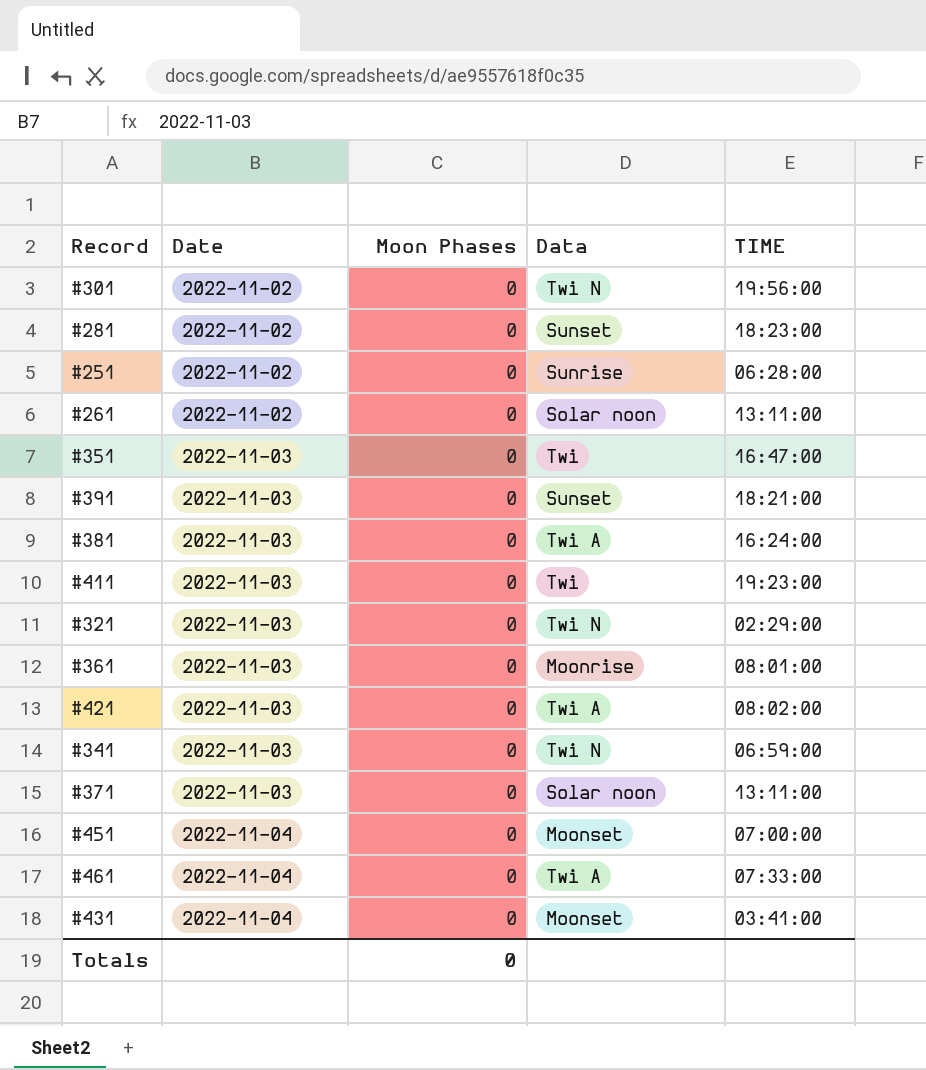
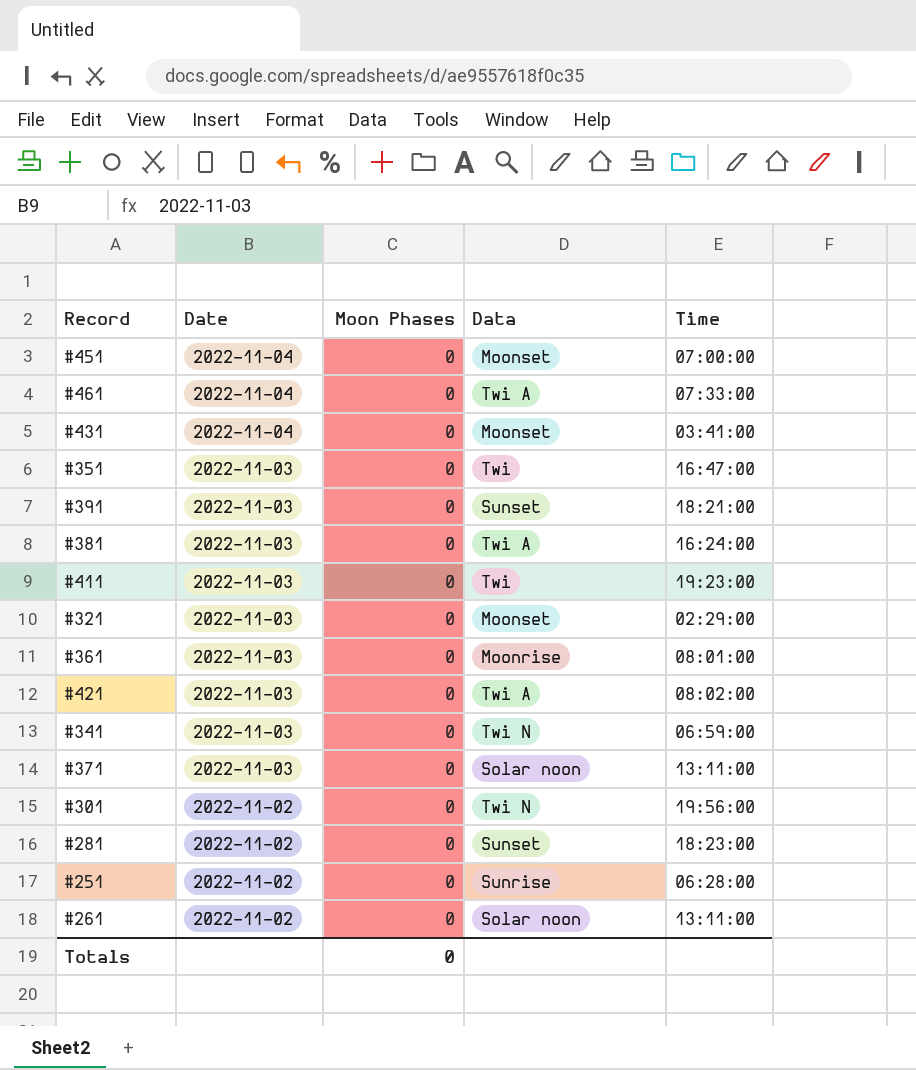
row order: Date ascending -> Date descending
column name: TIME -> Time
#321 | Data: Twi N -> Moonset

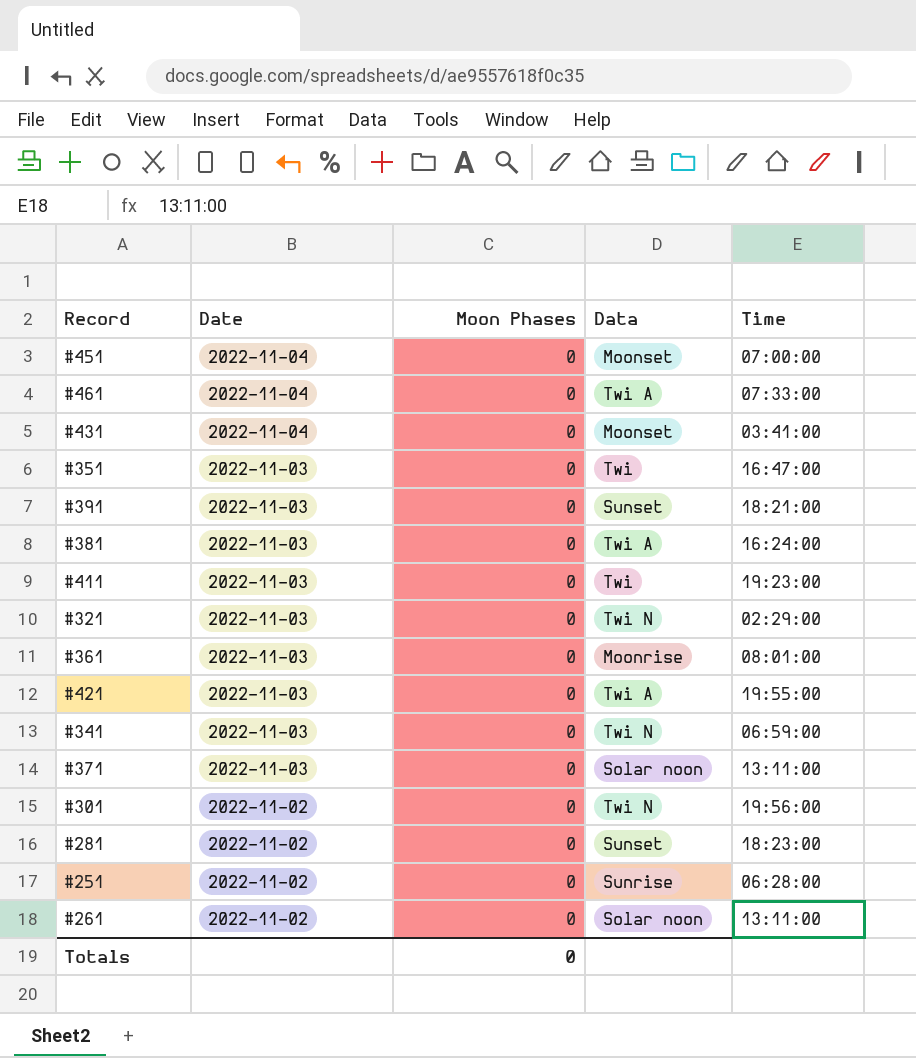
#321 | Data: Moonset -> Twi N
#421 | Time: 08:02:00 -> 19:55:00

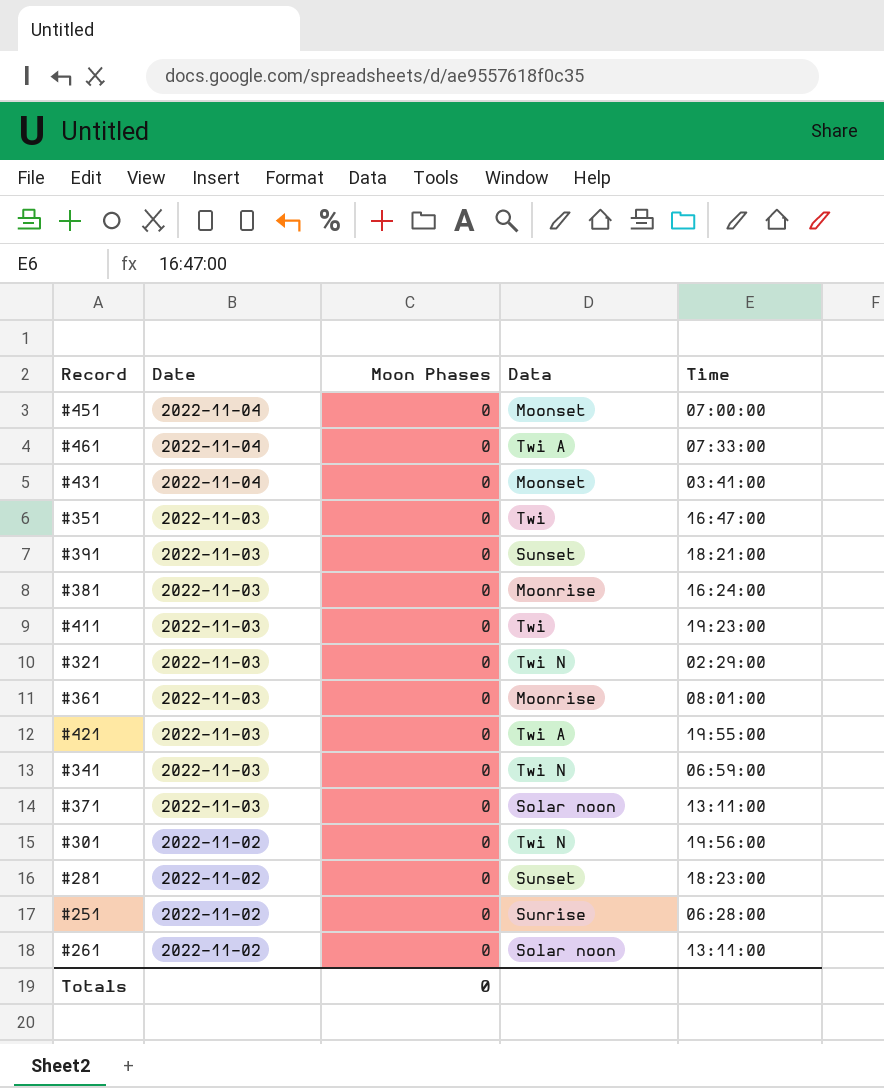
#381 | Data: Twi A -> Moonrise

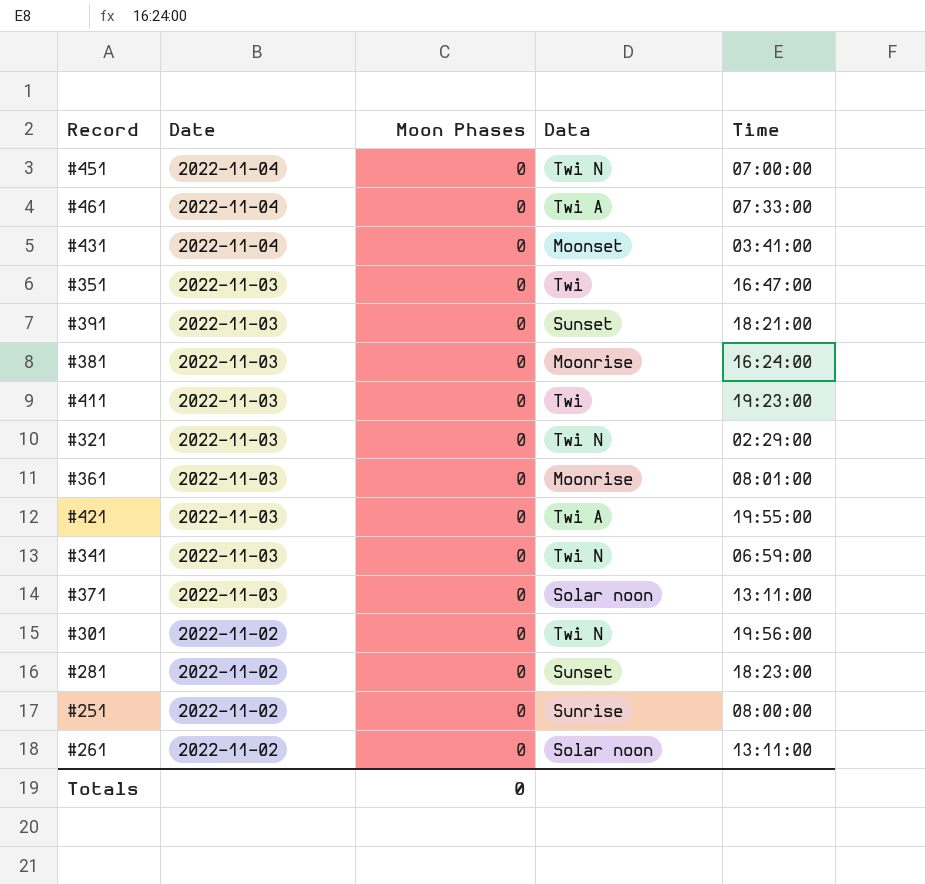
#451 | Data: Moonset -> Twi N
#251 | Time: 06:28:00 -> 08:00:00

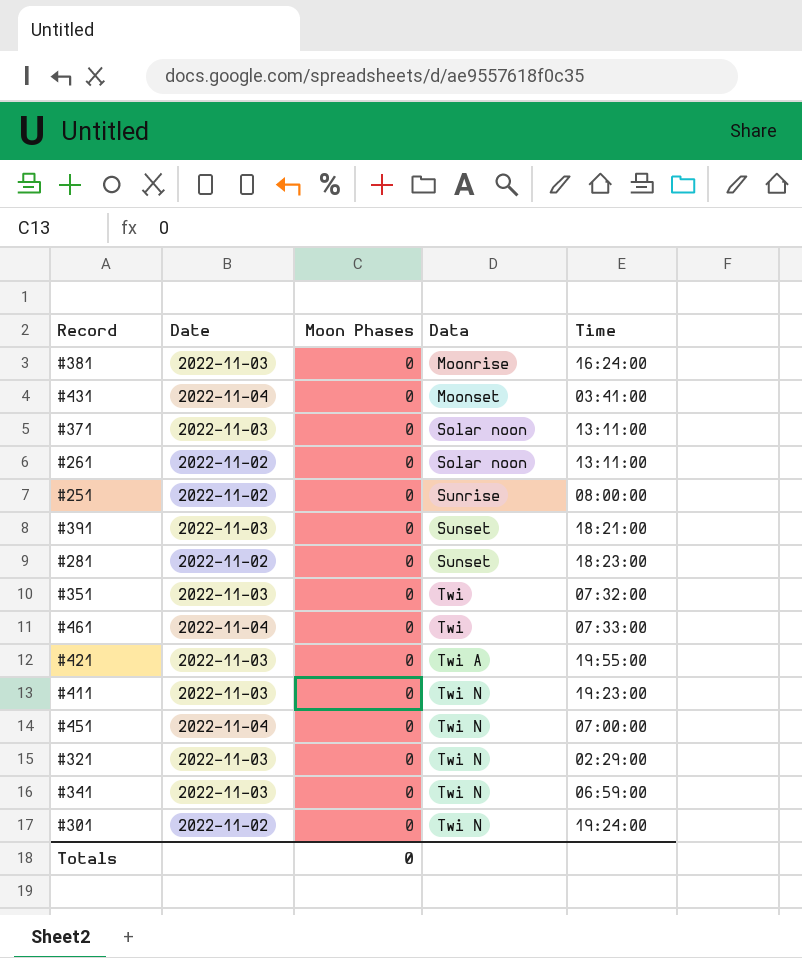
row order: Date descending -> Data ascending
row #361: 2022-11-03 | 0 | Moonrise | 08:01:00 -> none
#351 | Time: 16:47:00 -> 07:32:00
#461 | Data: Twi A -> Twi
#411 | Data: Twi -> Twi N
#301 | Time: 19:56:00 -> 19:24:00

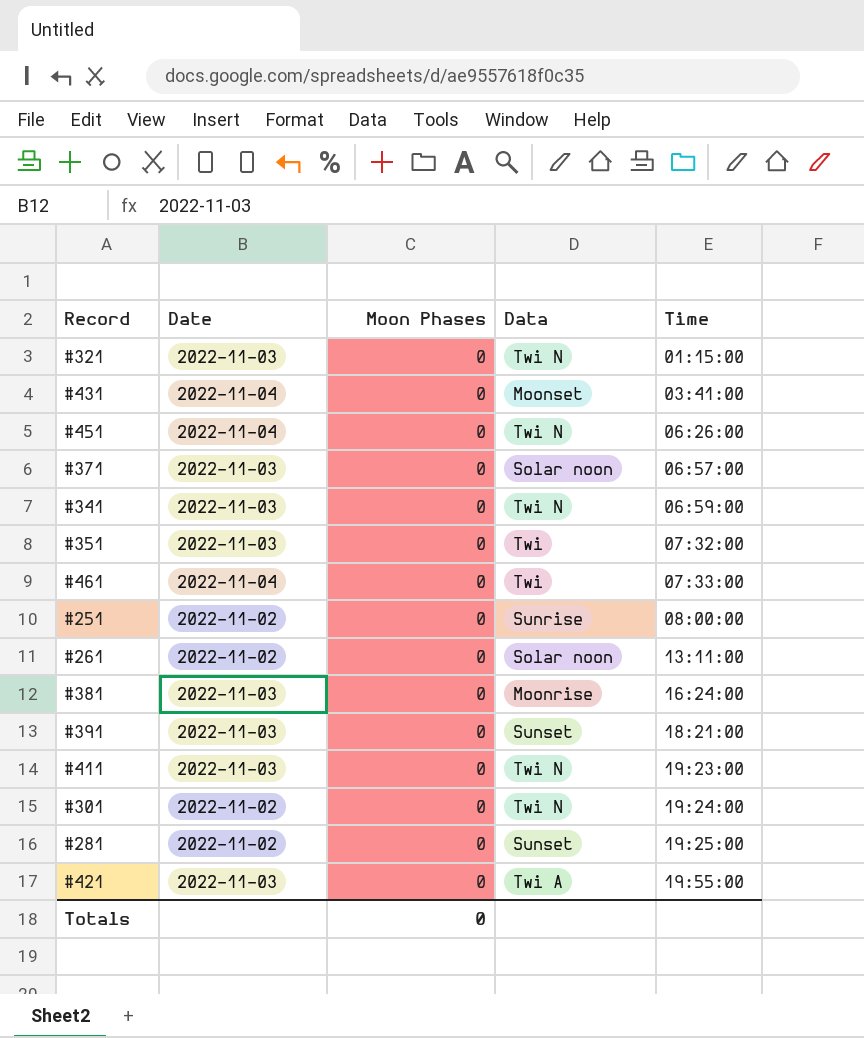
row order: Data ascending -> Time ascending
#321 | Time: 02:29:00 -> 01:15:00
#451 | Time: 07:00:00 -> 06:26:00
#371 | Time: 13:11:00 -> 06:57:00
#281 | Time: 18:23:00 -> 19:25:00

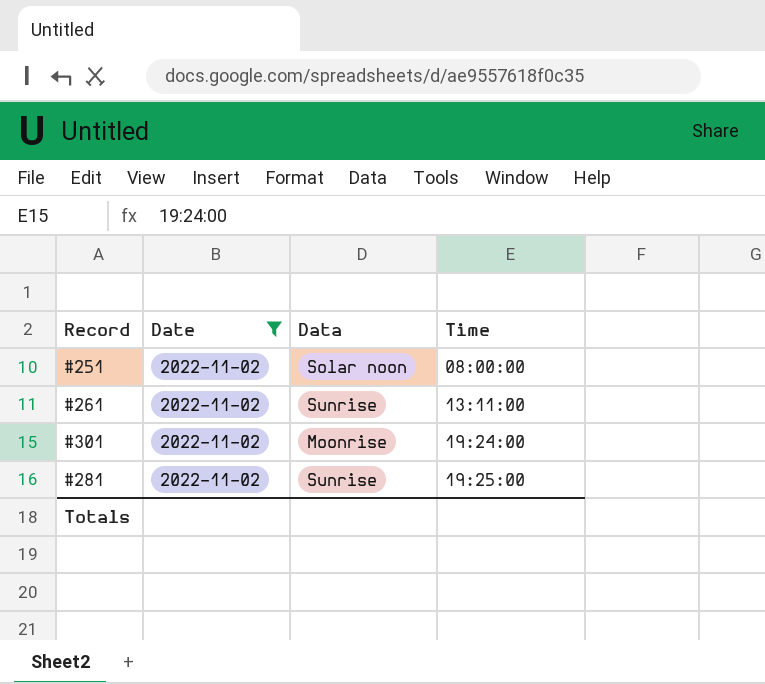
filter: none -> Date = 2022-11-02
column Moon Phases | position: 3 -> none
#251 | Data: Sunrise -> Solar noon
#261 | Data: Solar noon -> Sunrise
#301 | Data: Twi N -> Moonrise
#281 | Data: Sunset -> Sunrise

